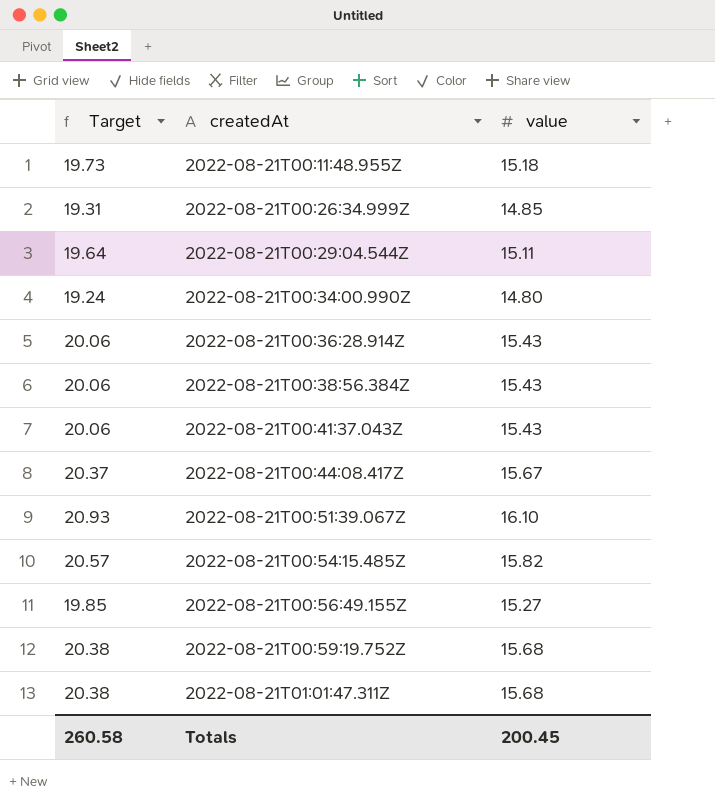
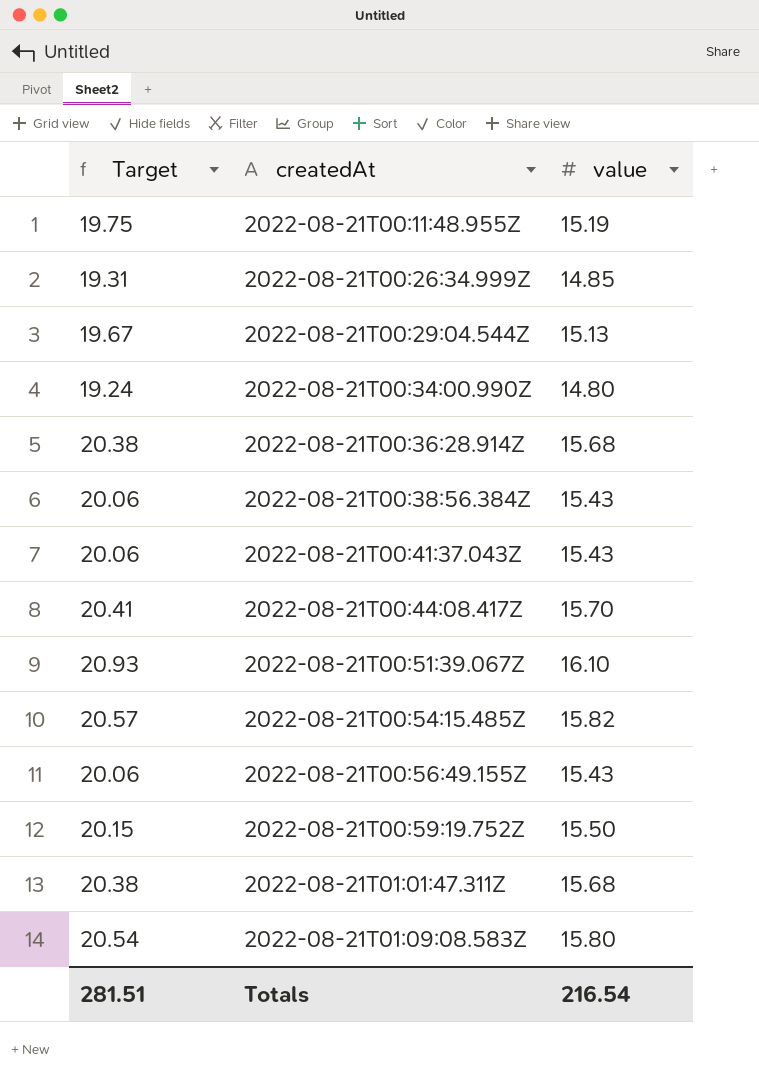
2022-08-21T00:11:48.955Z | Target: 19.73 -> 19.75
2022-08-21T00:11:48.955Z | value: 15.18 -> 15.19
2022-08-21T00:29:04.544Z | Target: 19.64 -> 19.67
2022-08-21T00:29:04.544Z | value: 15.11 -> 15.13
2022-08-21T00:36:28.914Z | Target: 20.06 -> 20.38
2022-08-21T00:36:28.914Z | value: 15.43 -> 15.68
2022-08-21T00:44:08.417Z | Target: 20.37 -> 20.41
2022-08-21T00:44:08.417Z | value: 15.67 -> 15.70
2022-08-21T00:56:49.155Z | Target: 19.85 -> 20.06
2022-08-21T00:56:49.155Z | value: 15.27 -> 15.43
2022-08-21T00:59:19.752Z | Target: 20.38 -> 20.15
2022-08-21T00:59:19.752Z | value: 15.68 -> 15.50
row 2022-08-21T01:09:08.583Z: none -> 20.54 | 15.80
Totals | Target: 260.58 -> 281.51
Totals | value: 200.45 -> 216.54

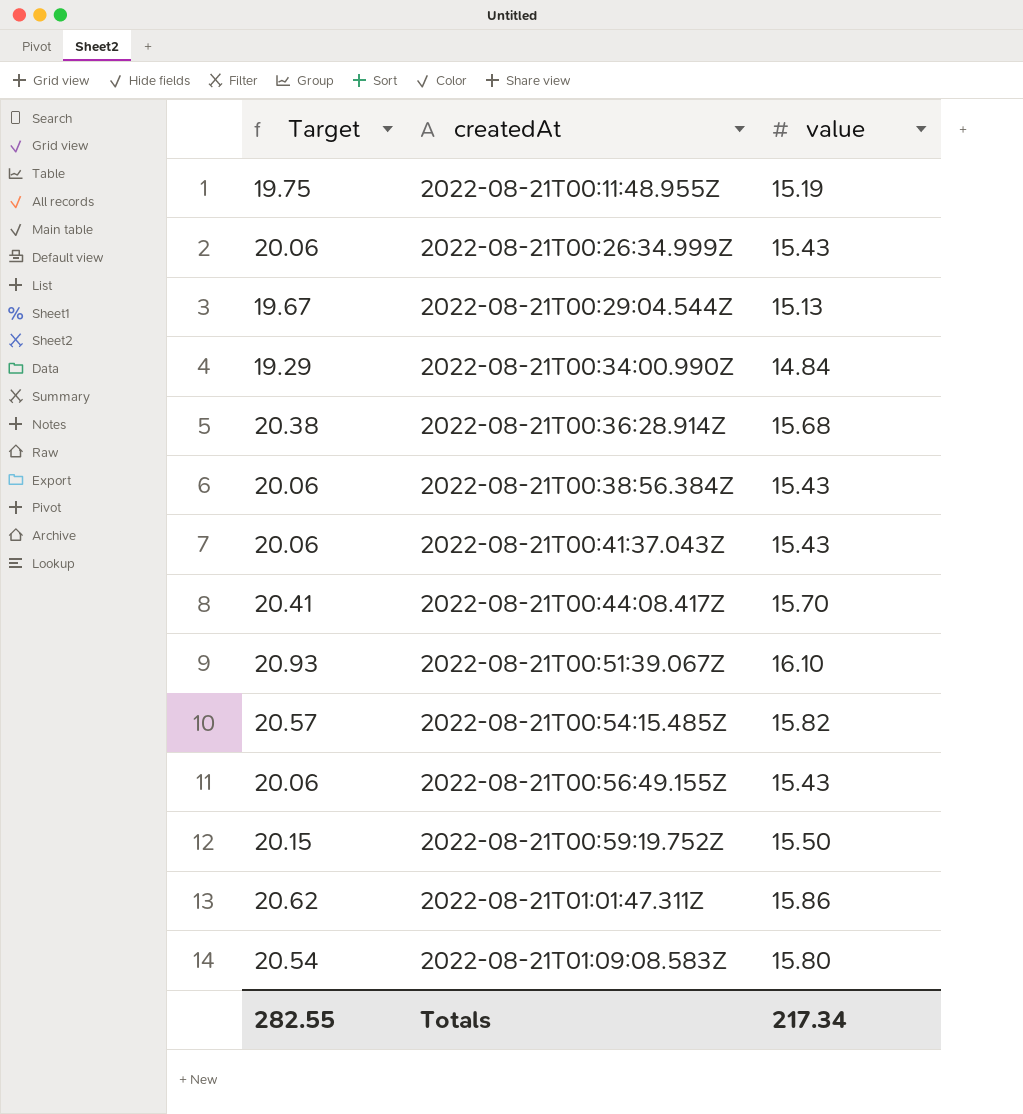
2022-08-21T00:26:34.999Z | Target: 19.31 -> 20.06
2022-08-21T00:26:34.999Z | value: 14.85 -> 15.43
2022-08-21T00:34:00.990Z | Target: 19.24 -> 19.29
2022-08-21T00:34:00.990Z | value: 14.80 -> 14.84
2022-08-21T01:01:47.311Z | Target: 20.38 -> 20.62
2022-08-21T01:01:47.311Z | value: 15.68 -> 15.86
Totals | Target: 281.51 -> 282.55
Totals | value: 216.54 -> 217.34

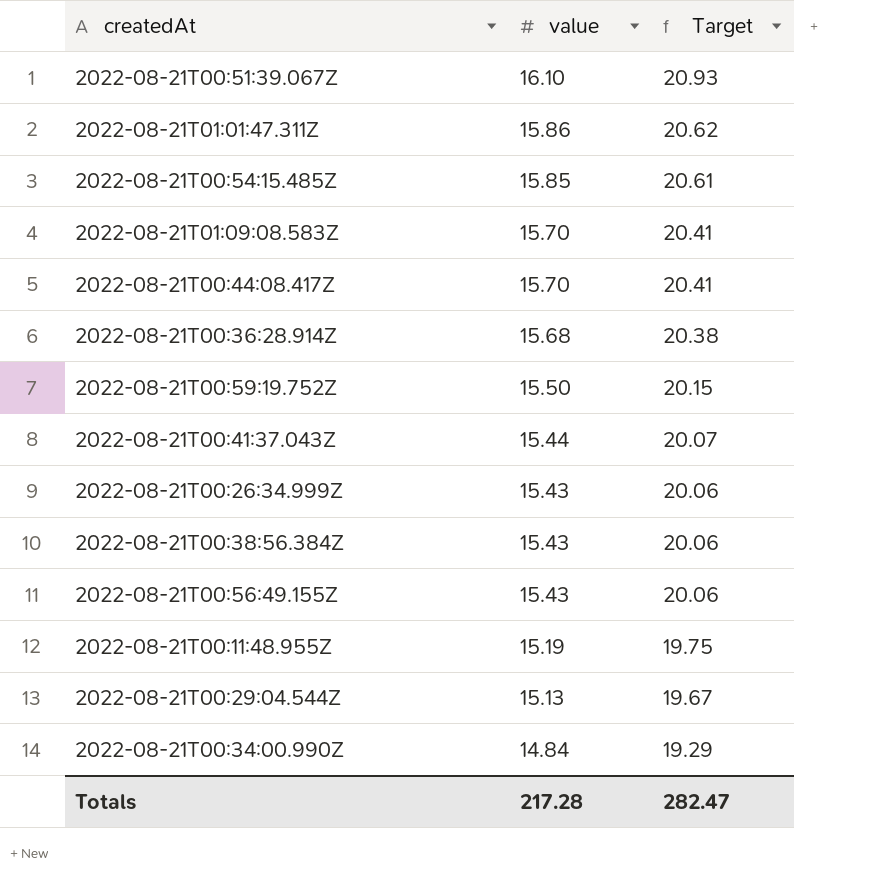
row order: createdAt ascending -> value descending
column Target | position: 1 -> 3
2022-08-21T00:54:15.485Z | value: 15.82 -> 15.85
2022-08-21T00:54:15.485Z | Target: 20.57 -> 20.61
2022-08-21T01:09:08.583Z | value: 15.80 -> 15.70
2022-08-21T01:09:08.583Z | Target: 20.54 -> 20.41
2022-08-21T00:41:37.043Z | value: 15.43 -> 15.44
2022-08-21T00:41:37.043Z | Target: 20.06 -> 20.07
Totals | value: 217.34 -> 217.28
Totals | Target: 282.55 -> 282.47

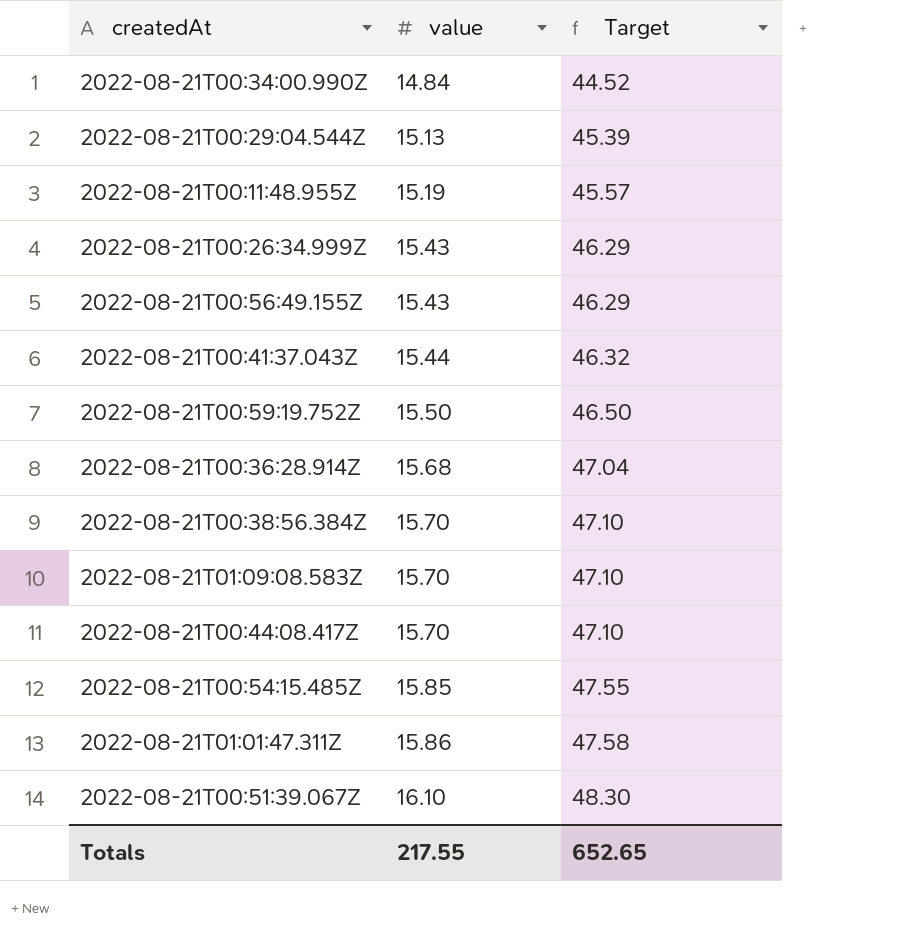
row order: value descending -> value ascending
column Target | formula: [value] * 1.3 -> [value] * 3
2022-08-21T00:38:56.384Z | value: 15.43 -> 15.70
Totals | value: 217.28 -> 217.55
Totals | Target: 282.47 -> 652.65

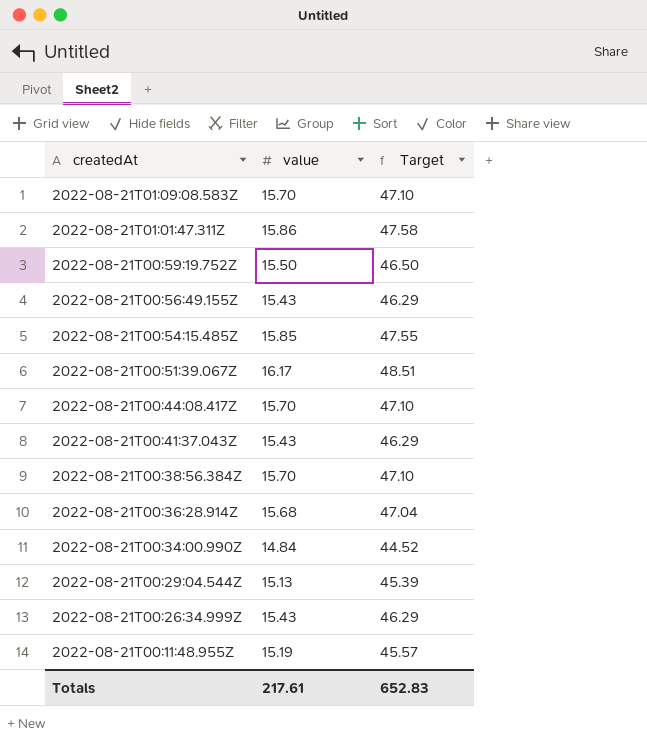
row order: value ascending -> createdAt descending
2022-08-21T00:51:39.067Z | value: 16.10 -> 16.17
2022-08-21T00:51:39.067Z | Target: 48.30 -> 48.51
2022-08-21T00:41:37.043Z | value: 15.44 -> 15.43
2022-08-21T00:41:37.043Z | Target: 46.32 -> 46.29
Totals | value: 217.55 -> 217.61
Totals | Target: 652.65 -> 652.83

